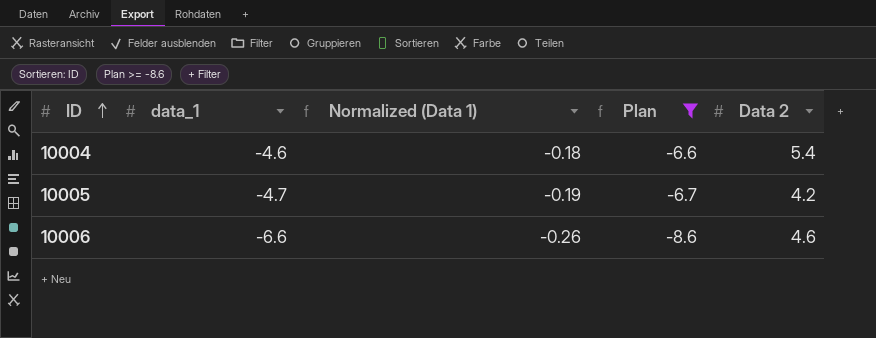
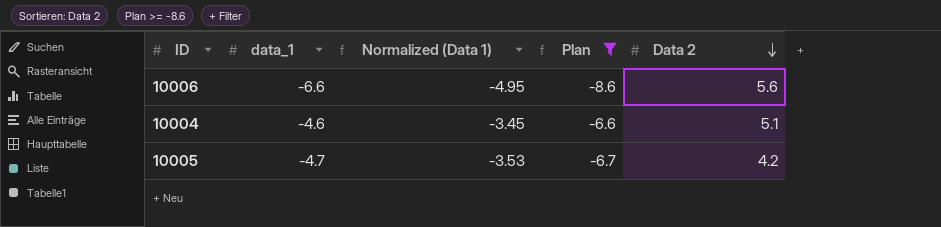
row order: ID ascending -> Data 2 descending
column Normalized (Data 1) | formula: [data_1] * 0.04 -> [data_1] * 0.75
10006 | Data 2: 4.6 -> 5.6
10004 | Data 2: 5.4 -> 5.1

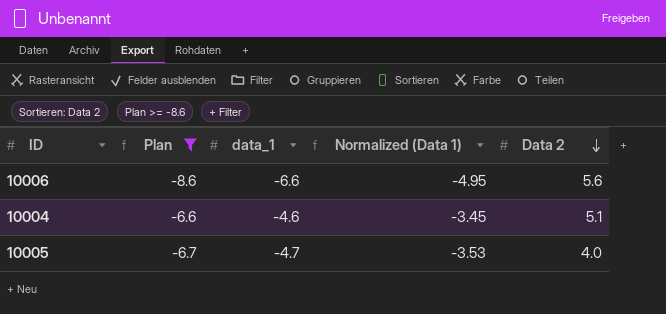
column Plan | position: 4 -> 2
10005 | Data 2: 4.2 -> 4.0

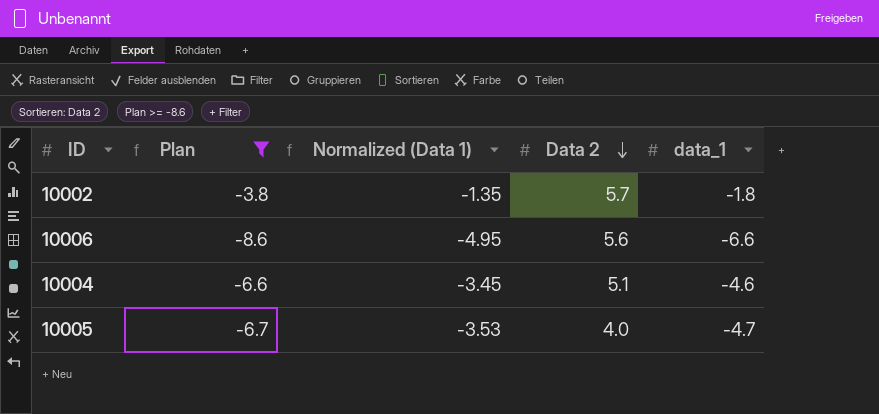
column data_1 | position: 3 -> 5
row 10002: none -> -3.8 | -1.35 | 5.7 | -1.8

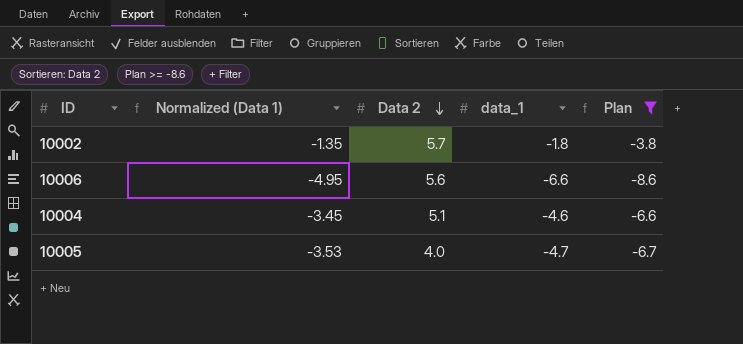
column Plan | position: 2 -> 5

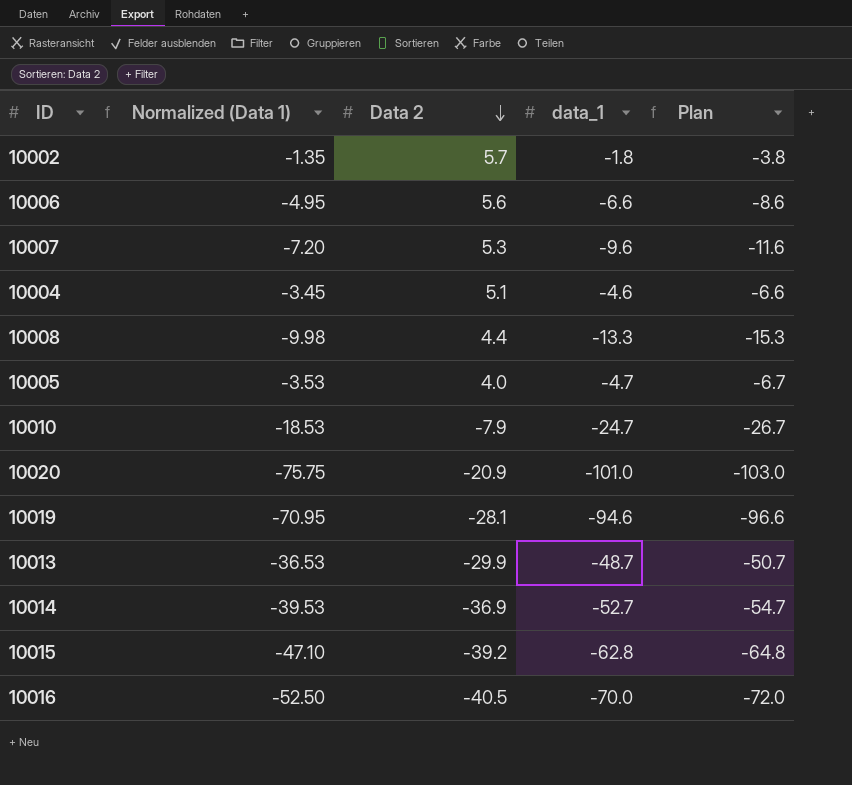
filter: Plan >= -8.6 -> none

